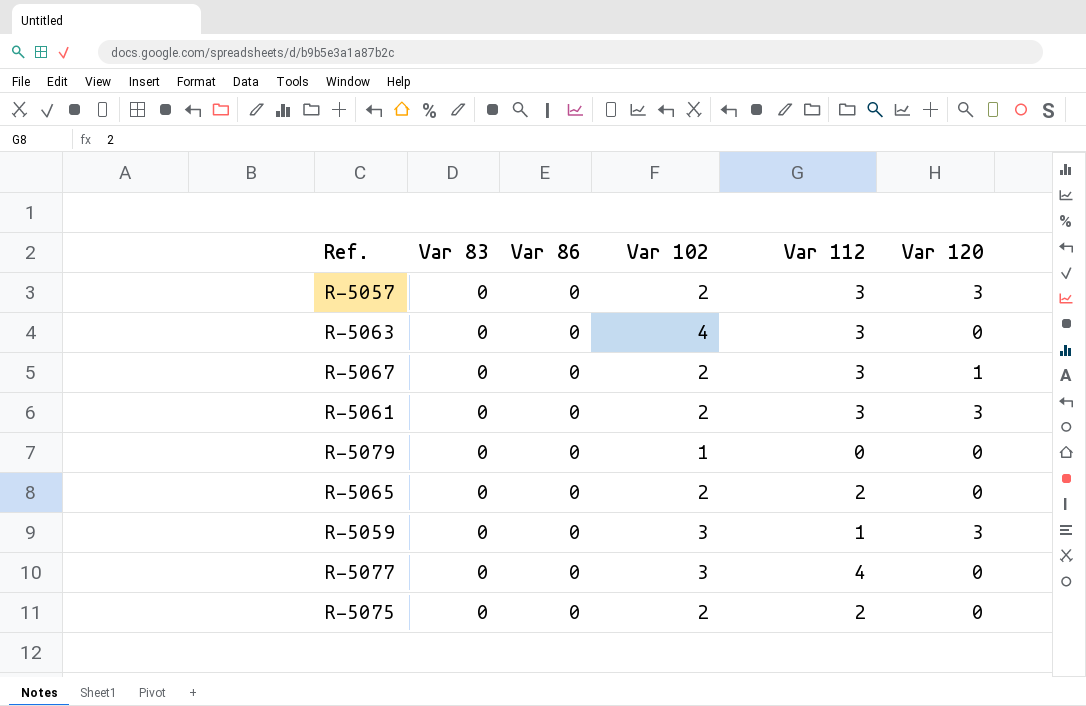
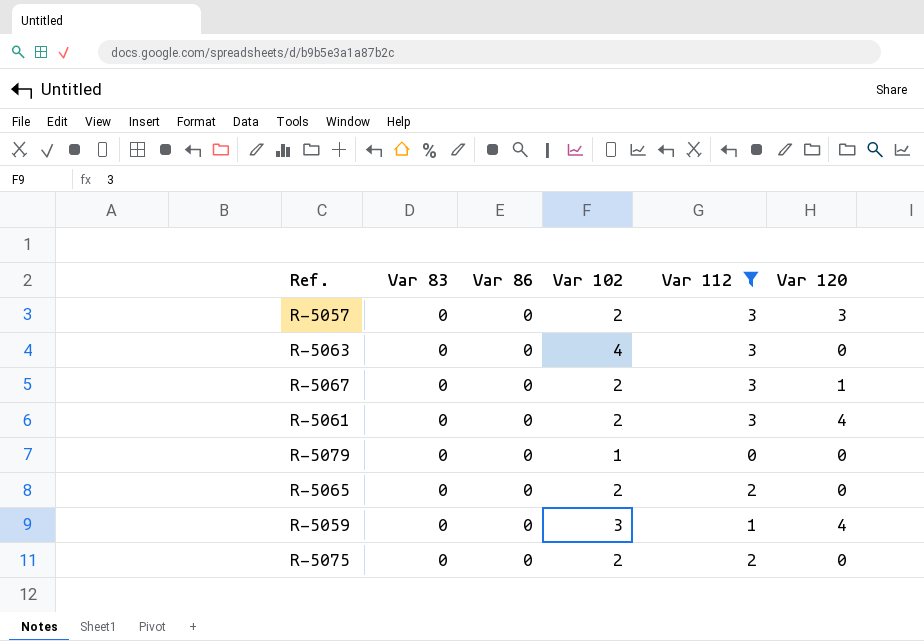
filter: none -> Var 112 != 4
R-5061 | Var 120: 3 -> 4
R-5059 | Var 120: 3 -> 4

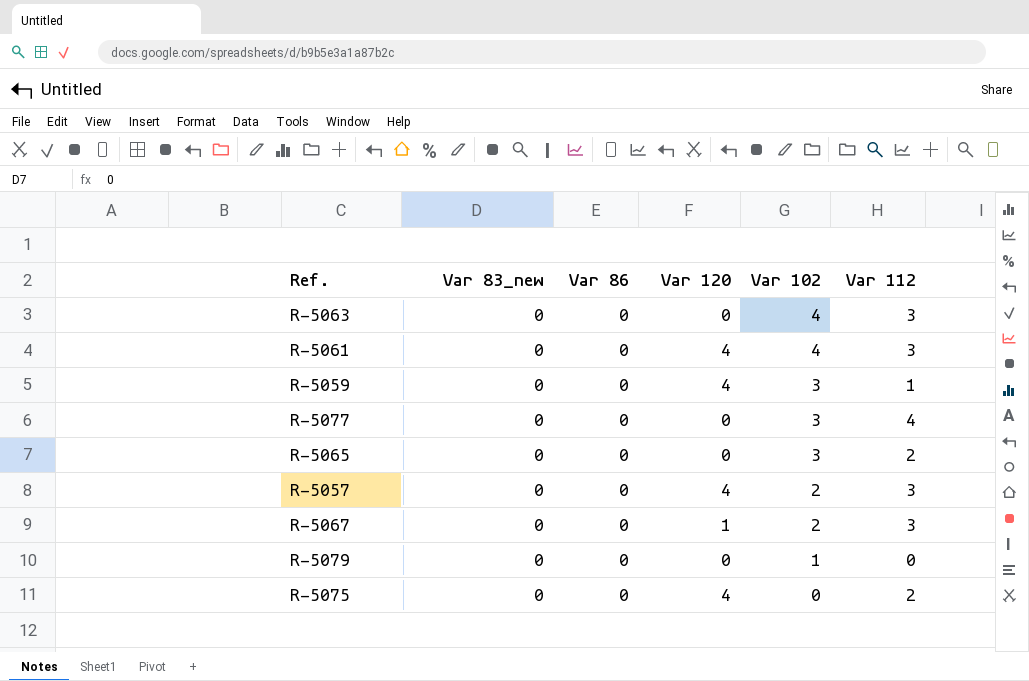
filter: Var 112 != 4 -> none
row order: none -> Var 102 descending
column name: Var 83 -> Var 83_new
column Var 120 | position: 6 -> 4
R-5061 | Var 102: 2 -> 4
R-5065 | Var 102: 2 -> 3
R-5057 | Var 120: 3 -> 4
R-5075 | Var 120: 0 -> 4
R-5075 | Var 102: 2 -> 0

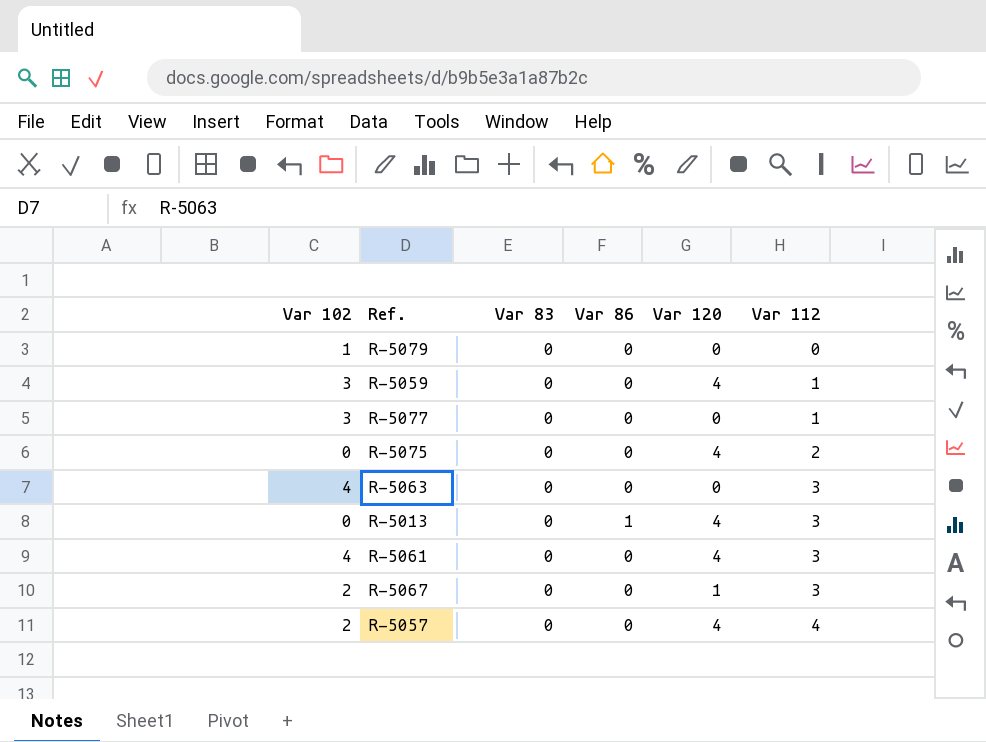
row order: Var 102 descending -> Var 112 ascending
column Var 102 | position: 5 -> 1
column name: Var 83_new -> Var 83
row R-5065: 0 | 0 | 0 | 3 | 2 -> none
R-5077 | Var 112: 4 -> 1
row R-5013: none -> 0 | 0 | 1 | 4 | 3
R-5057 | Var 112: 3 -> 4

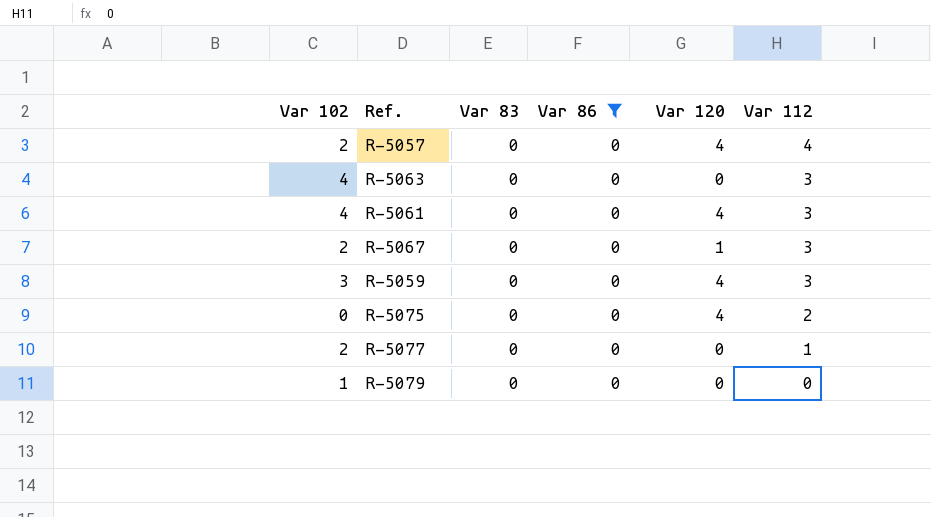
filter: none -> Var 86 = 0
row order: Var 112 ascending -> Var 112 descending
R-5059 | Var 112: 1 -> 3
R-5077 | Var 102: 3 -> 2

